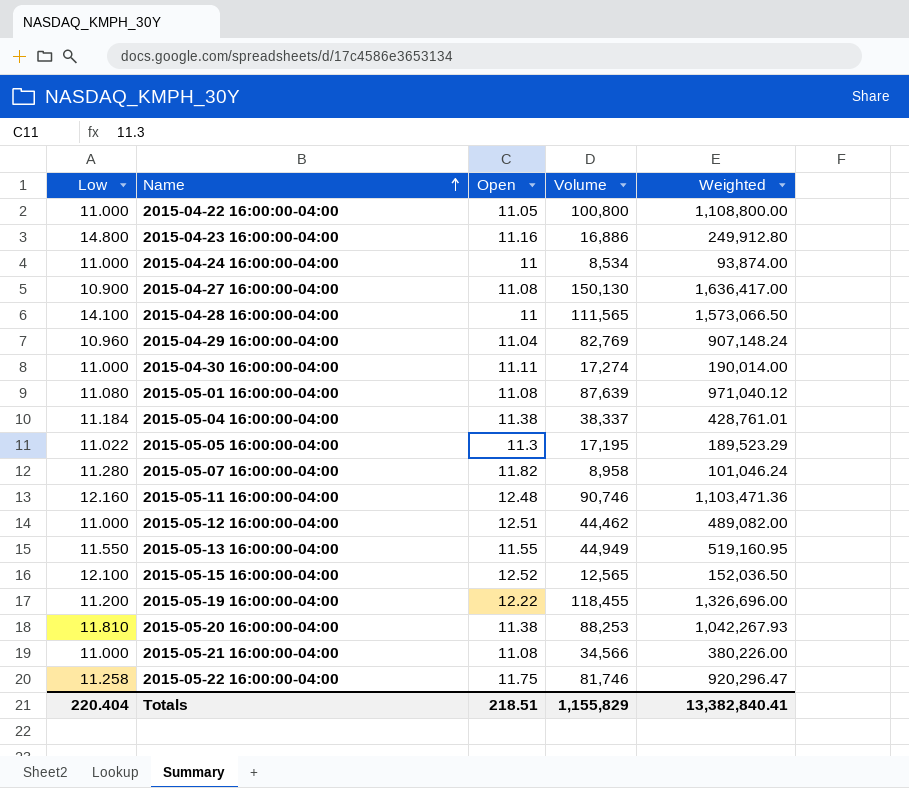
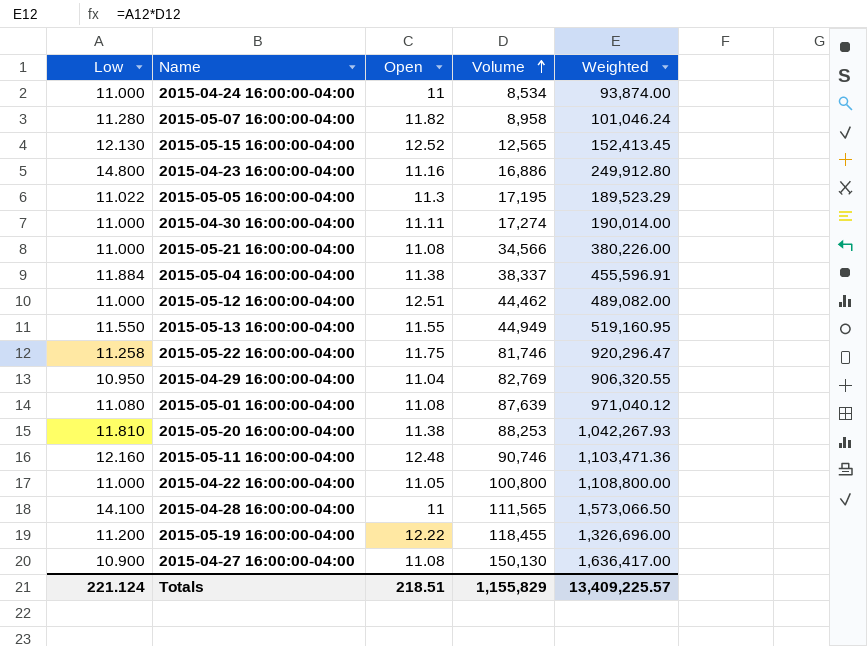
row order: Name ascending -> Volume ascending
2015-05-15 16:00:00-04:00 | Low: 12.100 -> 12.130
2015-05-15 16:00:00-04:00 | Weighted: 152,036.50 -> 152,413.45
2015-05-04 16:00:00-04:00 | Low: 11.184 -> 11.884
2015-05-04 16:00:00-04:00 | Weighted: 428,761.01 -> 455,596.91
2015-04-29 16:00:00-04:00 | Low: 10.960 -> 10.950
2015-04-29 16:00:00-04:00 | Weighted: 907,148.24 -> 906,320.55
Totals | Low: 220.404 -> 221.124
Totals | Weighted: 13,382,840.41 -> 13,409,225.57

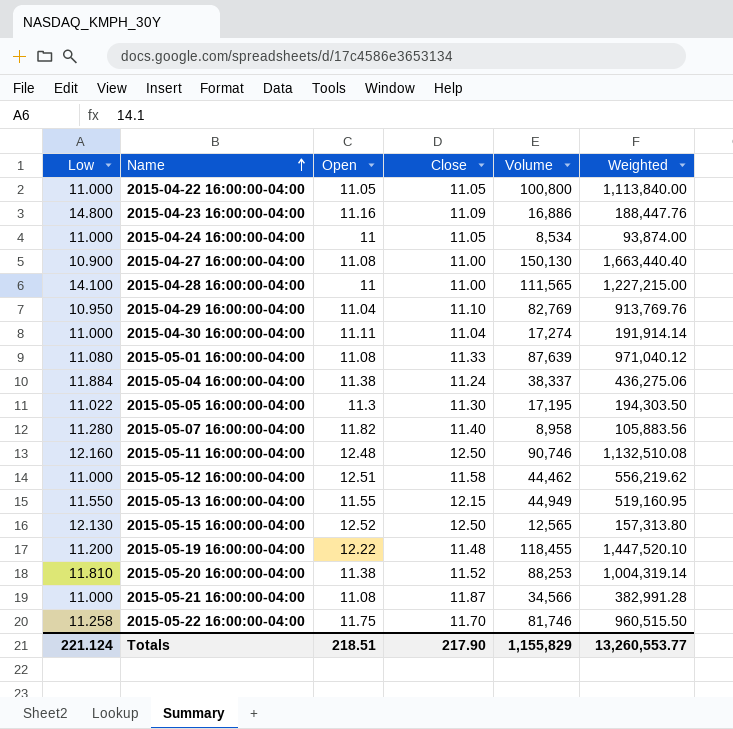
row order: Volume ascending -> Name ascending
column Close | position: none -> 4
column Weighted | formula: [Low] * [Volume] -> [Open] * [Volume]
Totals | Weighted: 13,409,225.57 -> 13,260,553.77

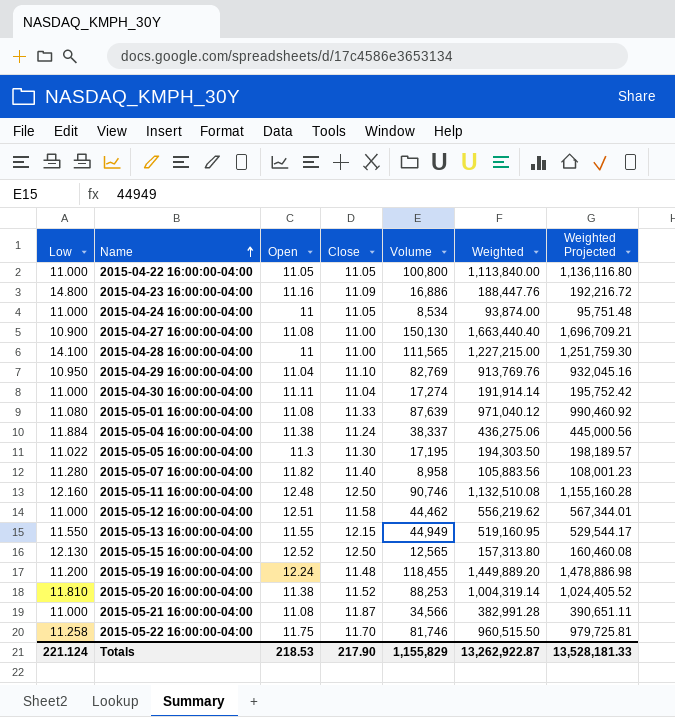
column Weighted Projected | formula: none -> [Weighted] * 1.02
2015-05-19 16:00:00-04:00 | Open: 12.22 -> 12.24
2015-05-19 16:00:00-04:00 | Weighted: 1,447,520.10 -> 1,449,889.20
Totals | Open: 218.51 -> 218.53
Totals | Weighted: 13,260,553.77 -> 13,262,922.87

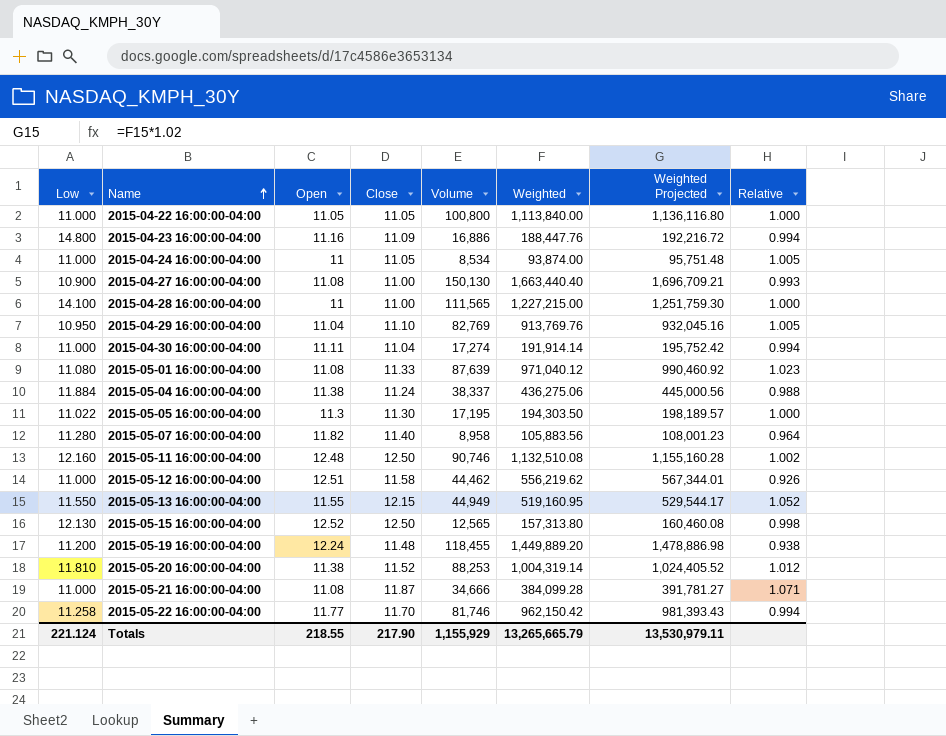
column Relative | formula: none -> [Close] / [Open]
2015-05-21 16:00:00-04:00 | Volume: 34,566 -> 34,666
2015-05-21 16:00:00-04:00 | Weighted: 382,991.28 -> 384,099.28
2015-05-21 16:00:00-04:00 | Weighted Projected: 390,651.11 -> 391,781.27
2015-05-22 16:00:00-04:00 | Open: 11.75 -> 11.77
2015-05-22 16:00:00-04:00 | Weighted: 960,515.50 -> 962,150.42
2015-05-22 16:00:00-04:00 | Weighted Projected: 979,725.81 -> 981,393.43
Totals | Open: 218.53 -> 218.55
Totals | Volume: 1,155,829 -> 1,155,929
Totals | Weighted: 13,262,922.87 -> 13,265,665.79
Totals | Weighted Projected: 13,528,181.33 -> 13,530,979.11

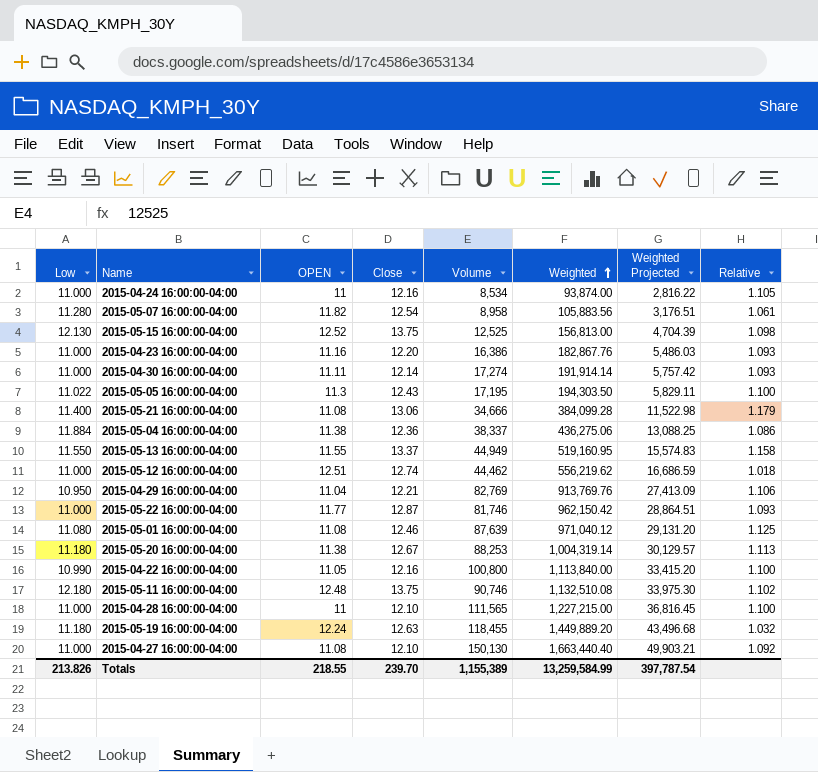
row order: Name ascending -> Weighted ascending
column name: Open -> OPEN
column Weighted Projected | formula: [Weighted] * 1.02 -> [Weighted] * 0.03
2015-04-24 16:00:00-04:00 | Close: 11.05 -> 12.16
2015-04-24 16:00:00-04:00 | Relative: 1.005 -> 1.105
2015-05-07 16:00:00-04:00 | Close: 11.40 -> 12.54
2015-05-07 16:00:00-04:00 | Relative: 0.964 -> 1.061
2015-05-15 16:00:00-04:00 | Close: 12.50 -> 13.75
2015-05-15 16:00:00-04:00 | Volume: 12,565 -> 12,525
2015-05-15 16:00:00-04:00 | Weighted: 157,313.80 -> 156,813.00
2015-05-15 16:00:00-04:00 | Relative: 0.998 -> 1.098
2015-04-23 16:00:00-04:00 | Low: 14.800 -> 11.000
2015-04-23 16:00:00-04:00 | Close: 11.09 -> 12.20
2015-04-23 16:00:00-04:00 | Volume: 16,886 -> 16,386
2015-04-23 16:00:00-04:00 | Weighted: 188,447.76 -> 182,867.76
2015-04-23 16:00:00-04:00 | Relative: 0.994 -> 1.093
2015-04-30 16:00:00-04:00 | Close: 11.04 -> 12.14
2015-04-30 16:00:00-04:00 | Relative: 0.994 -> 1.093
2015-05-05 16:00:00-04:00 | Close: 11.30 -> 12.43
2015-05-05 16:00:00-04:00 | Relative: 1.000 -> 1.100
2015-05-21 16:00:00-04:00 | Low: 11.000 -> 11.400
2015-05-21 16:00:00-04:00 | Close: 11.87 -> 13.06
2015-05-21 16:00:00-04:00 | Relative: 1.071 -> 1.179
2015-05-04 16:00:00-04:00 | Close: 11.24 -> 12.36
2015-05-04 16:00:00-04:00 | Relative: 0.988 -> 1.086
2015-05-13 16:00:00-04:00 | Close: 12.15 -> 13.37
2015-05-13 16:00:00-04:00 | Relative: 1.052 -> 1.158
2015-05-12 16:00:00-04:00 | Close: 11.58 -> 12.74
2015-05-12 16:00:00-04:00 | Relative: 0.926 -> 1.018
2015-04-29 16:00:00-04:00 | Close: 11.10 -> 12.21
2015-04-29 16:00:00-04:00 | Relative: 1.005 -> 1.106
2015-05-22 16:00:00-04:00 | Low: 11.258 -> 11.000
2015-05-22 16:00:00-04:00 | Close: 11.70 -> 12.87
2015-05-22 16:00:00-04:00 | Relative: 0.994 -> 1.093
2015-05-01 16:00:00-04:00 | Close: 11.33 -> 12.46
2015-05-01 16:00:00-04:00 | Relative: 1.023 -> 1.125
2015-05-20 16:00:00-04:00 | Low: 11.810 -> 11.180
2015-05-20 16:00:00-04:00 | Close: 11.52 -> 12.67
2015-05-20 16:00:00-04:00 | Relative: 1.012 -> 1.113
2015-04-22 16:00:00-04:00 | Low: 11.000 -> 10.990
2015-04-22 16:00:00-04:00 | Close: 11.05 -> 12.16
2015-04-22 16:00:00-04:00 | Relative: 1.000 -> 1.100
2015-05-11 16:00:00-04:00 | Low: 12.160 -> 12.180
2015-05-11 16:00:00-04:00 | Close: 12.50 -> 13.75
2015-05-11 16:00:00-04:00 | Relative: 1.002 -> 1.102
2015-04-28 16:00:00-04:00 | Low: 14.100 -> 11.000
2015-04-28 16:00:00-04:00 | Close: 11.00 -> 12.10
2015-04-28 16:00:00-04:00 | Relative: 1.000 -> 1.100
2015-05-19 16:00:00-04:00 | Low: 11.200 -> 11.180
2015-05-19 16:00:00-04:00 | Close: 11.48 -> 12.63
2015-05-19 16:00:00-04:00 | Relative: 0.938 -> 1.032
2015-04-27 16:00:00-04:00 | Low: 10.900 -> 11.000
2015-04-27 16:00:00-04:00 | Close: 11.00 -> 12.10
2015-04-27 16:00:00-04:00 | Relative: 0.993 -> 1.092
Totals | Low: 221.124 -> 213.826
Totals | Close: 217.90 -> 239.70
Totals | Volume: 1,155,929 -> 1,155,389
Totals | Weighted: 13,265,665.79 -> 13,259,584.99
Totals | Weighted Projected: 13,530,979.11 -> 397,787.54

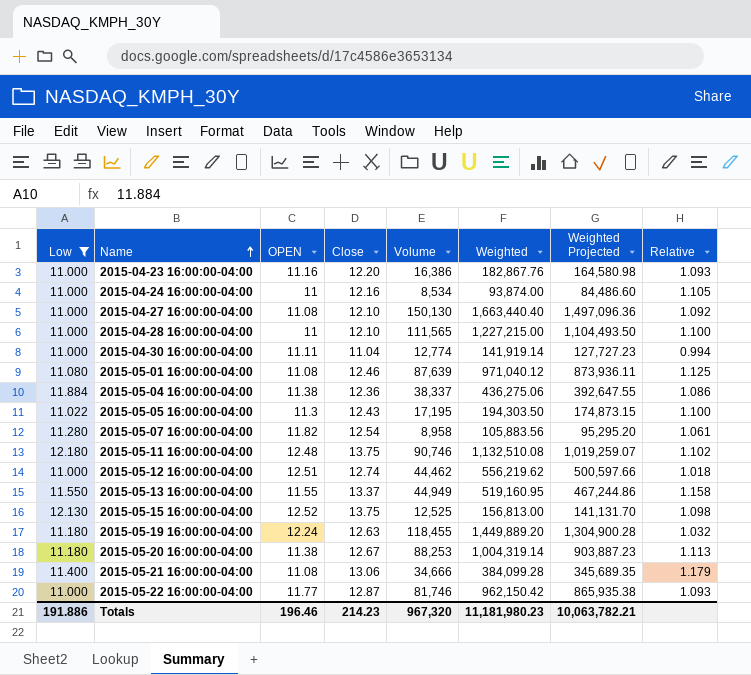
filter: none -> Low >= 11.000
row order: Weighted ascending -> Name ascending
column Weighted Projected | formula: [Weighted] * 0.03 -> [Weighted] * 0.9
2015-04-30 16:00:00-04:00 | Close: 12.14 -> 11.04
2015-04-30 16:00:00-04:00 | Volume: 17,274 -> 12,774
2015-04-30 16:00:00-04:00 | Weighted: 191,914.14 -> 141,919.14
2015-04-30 16:00:00-04:00 | Relative: 1.093 -> 0.994
Totals | Low: 213.826 -> 191.886
Totals | OPEN: 218.55 -> 196.46
Totals | Close: 239.70 -> 214.23
Totals | Volume: 1,155,389 -> 967,320
Totals | Weighted: 13,259,584.99 -> 11,181,980.23
Totals | Weighted Projected: 397,787.54 -> 10,063,782.21

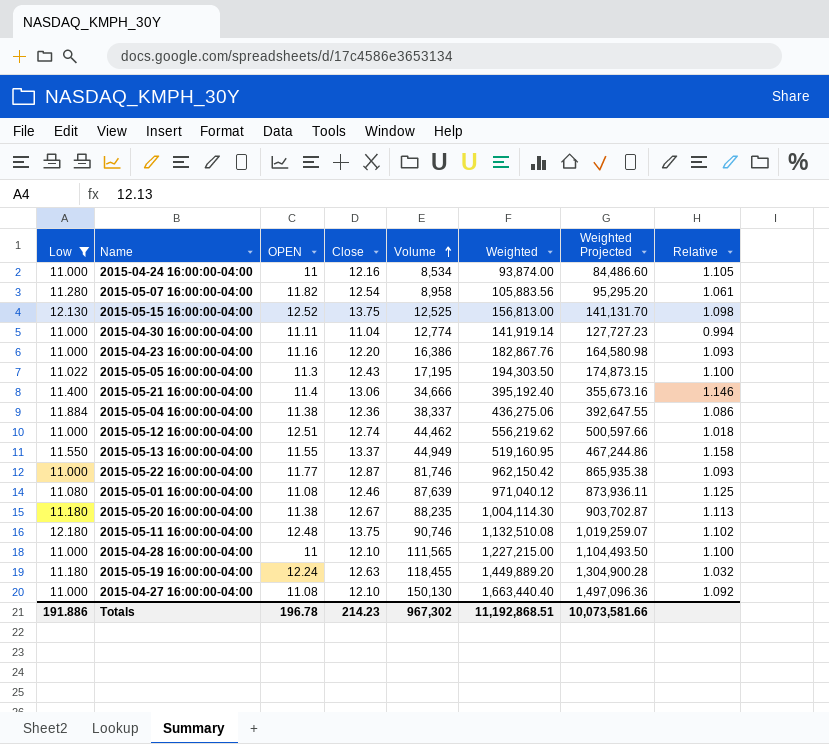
row order: Name ascending -> Volume ascending
2015-05-21 16:00:00-04:00 | OPEN: 11.08 -> 11.4
2015-05-21 16:00:00-04:00 | Weighted: 384,099.28 -> 395,192.40
2015-05-21 16:00:00-04:00 | Weighted Projected: 345,689.35 -> 355,673.16
2015-05-21 16:00:00-04:00 | Relative: 1.179 -> 1.146
2015-05-20 16:00:00-04:00 | Volume: 88,253 -> 88,235
2015-05-20 16:00:00-04:00 | Weighted: 1,004,319.14 -> 1,004,114.30
2015-05-20 16:00:00-04:00 | Weighted Projected: 903,887.23 -> 903,702.87
Totals | OPEN: 196.46 -> 196.78
Totals | Volume: 967,320 -> 967,302
Totals | Weighted: 11,181,980.23 -> 11,192,868.51
Totals | Weighted Projected: 10,063,782.21 -> 10,073,581.66

